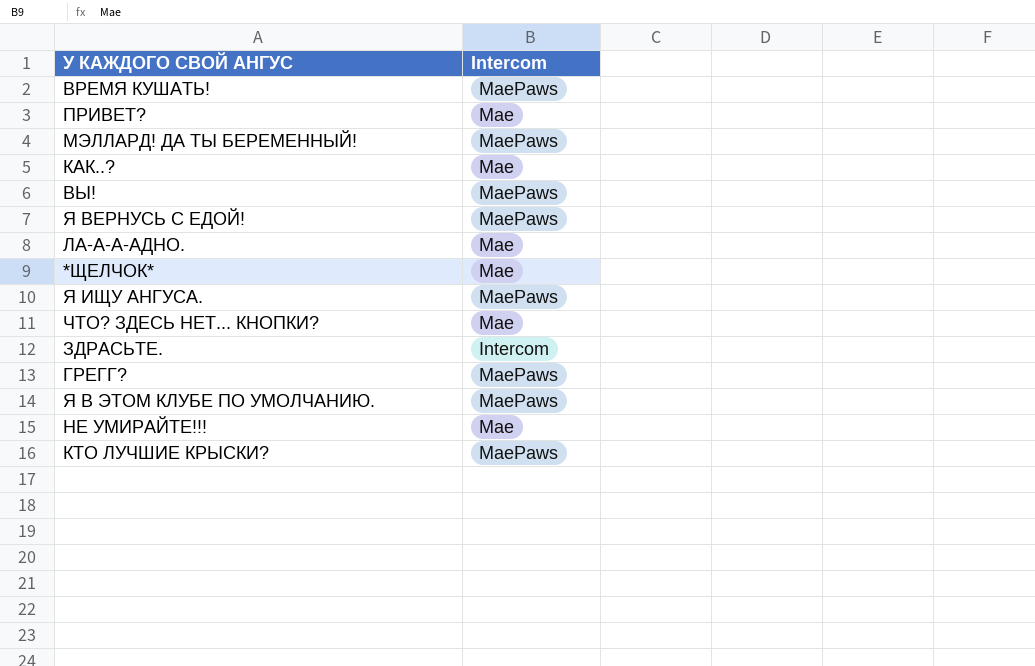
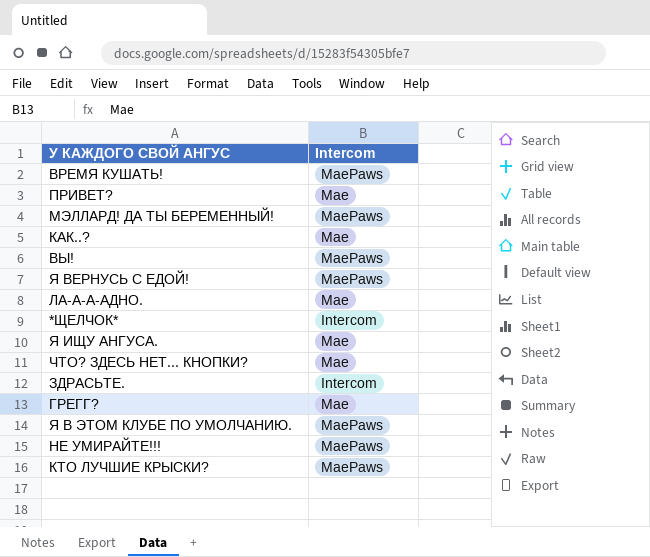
*ЩЕЛЧОК* | Intercom: Mae -> Intercom
Я ИЩУ АНГУСА. | Intercom: MaePaws -> Mae
ГPЕГГ? | Intercom: MaePaws -> Mae
НЕ УМИPАЙТЕ!!! | Intercom: Mae -> MaePaws

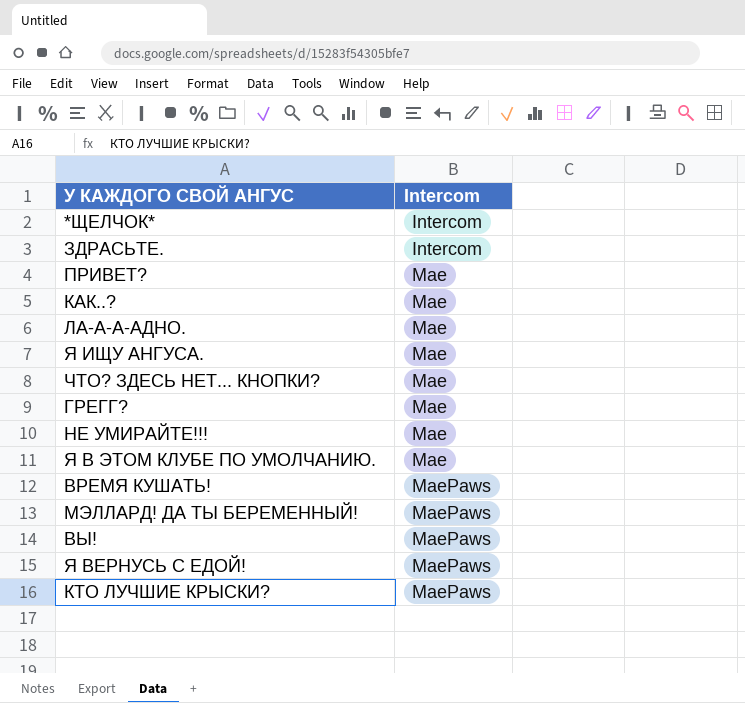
row order: none -> Intercom ascending
НЕ УМИPАЙТЕ!!! | Intercom: MaePaws -> Mae
Я В ЭТОМ КЛУБЕ ПО УМОЛЧАНИЮ. | Intercom: MaePaws -> Mae

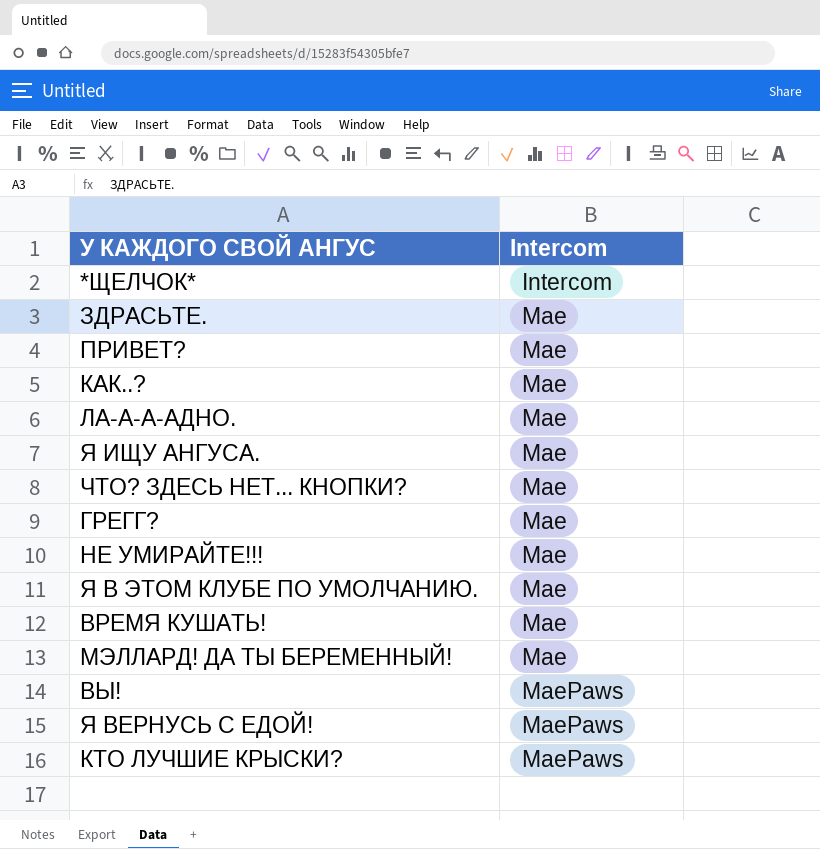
ЗДPАСЬТЕ. | Intercom: Intercom -> Mae
ВPЕМЯ КУШАТЬ! | Intercom: MaePaws -> Mae
МЭЛЛАPД! ДА ТЫ БЕPЕМЕННЫЙ! | Intercom: MaePaws -> Mae

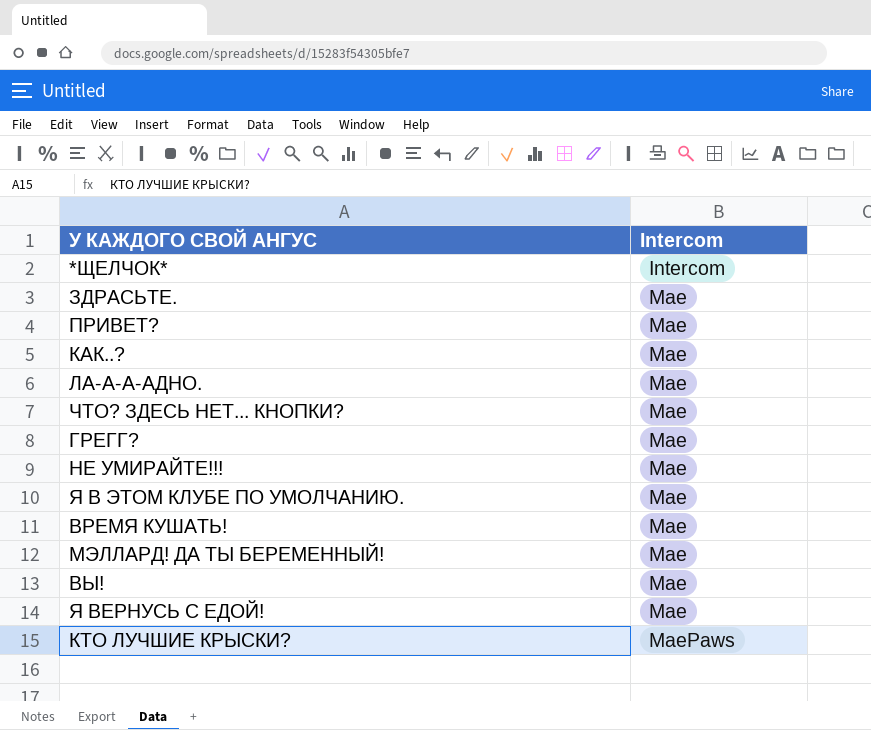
row Я ИЩУ АНГУСА.: Mae -> none
ВЫ! | Intercom: MaePaws -> Mae
Я ВЕPНУСЬ С ЕДОЙ! | Intercom: MaePaws -> Mae

